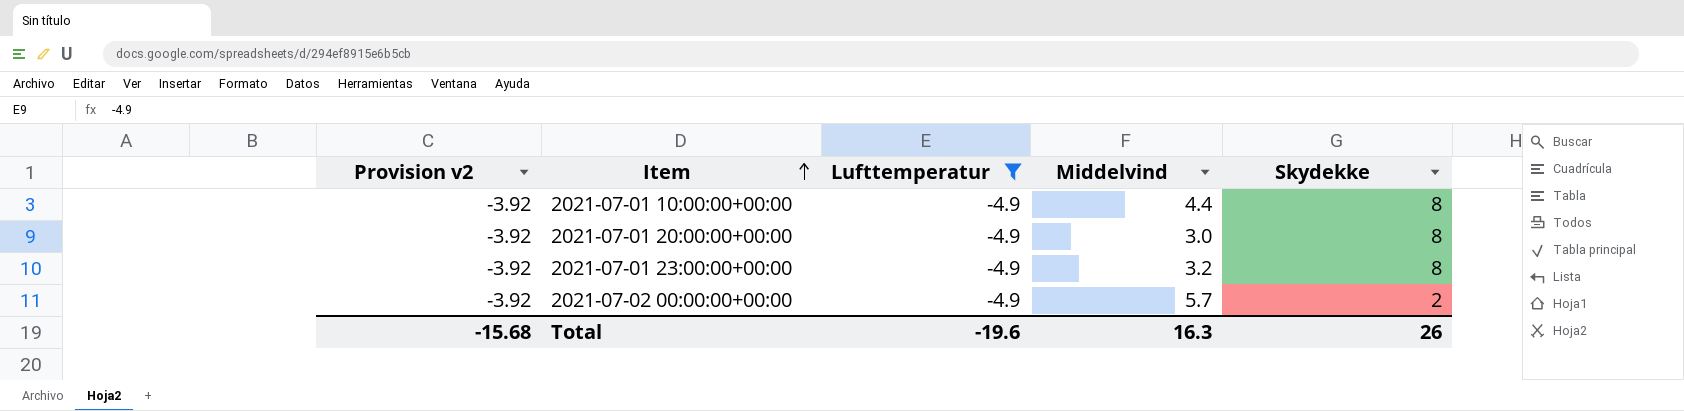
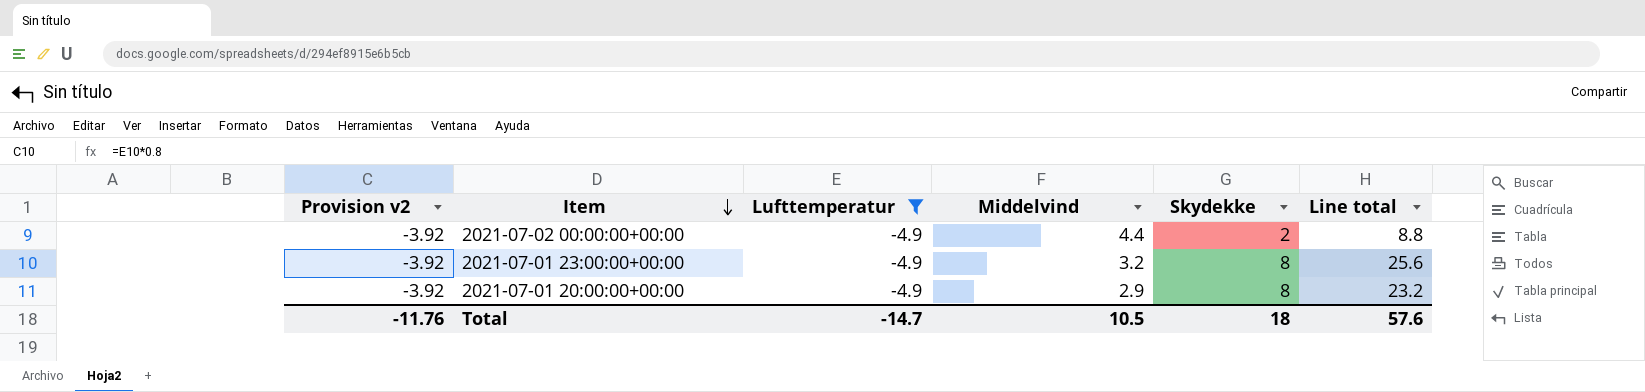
row order: Item ascending -> Item descending
column Line total | formula: none -> [Middelvind] * [Skydekke]
row 2021-07-01 10:00:00+00:00: -3.92 | -4.9 | 4.4 | 8 -> none
2021-07-02 00:00:00+00:00 | Middelvind: 5.7 -> 4.4
2021-07-01 20:00:00+00:00 | Middelvind: 3.0 -> 2.9
Total | Provision v2: -15.68 -> -11.76
Total | Lufttemperatur: -19.6 -> -14.7
Total | Middelvind: 16.3 -> 10.5
Total | Skydekke: 26 -> 18

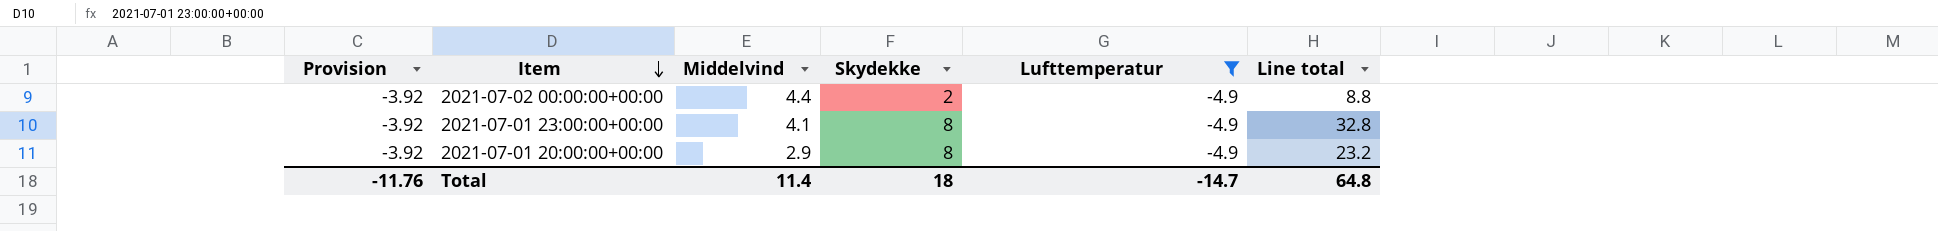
column name: Provision v2 -> Provision
column Lufttemperatur | position: 3 -> 5
2021-07-01 23:00:00+00:00 | Middelvind: 3.2 -> 4.1
2021-07-01 23:00:00+00:00 | Line total: 25.6 -> 32.8
Total | Middelvind: 10.5 -> 11.4
Total | Line total: 57.6 -> 64.8

